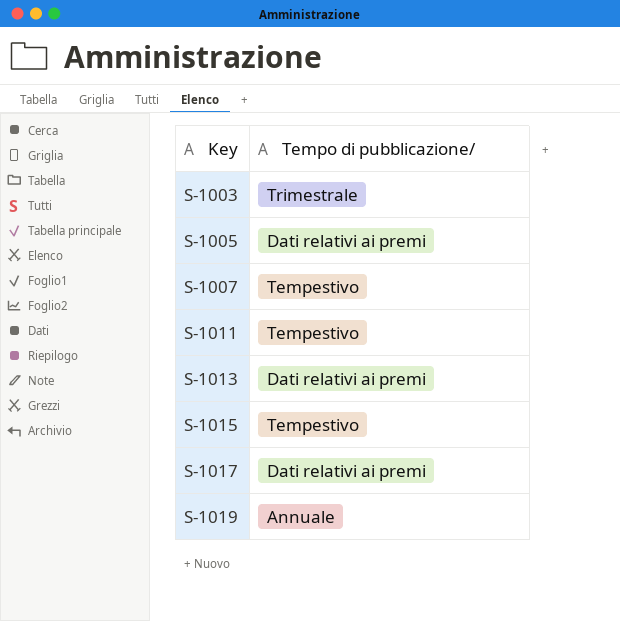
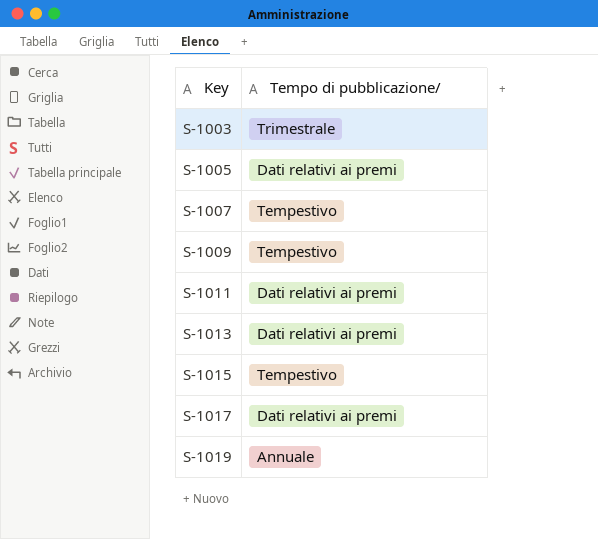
row S-1009: none -> Tempestivo
S-1011 | Tempo di pubblicazione/: Tempestivo -> Dati relativi ai premi

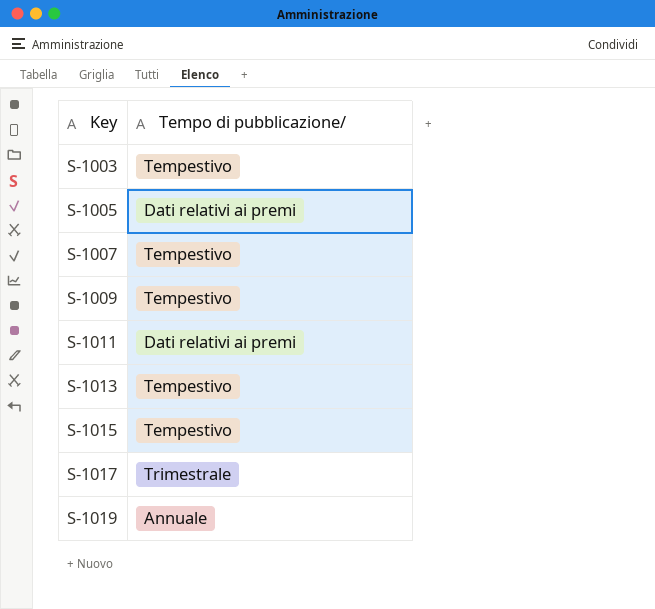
S-1003 | Tempo di pubblicazione/: Trimestrale -> Tempestivo
S-1013 | Tempo di pubblicazione/: Dati relativi ai premi -> Tempestivo
S-1017 | Tempo di pubblicazione/: Dati relativi ai premi -> Trimestrale

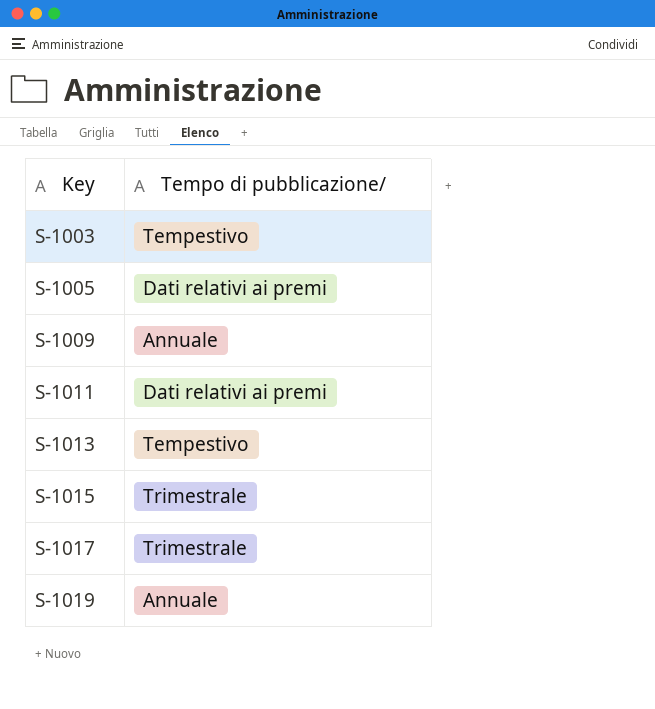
row S-1007: Tempestivo -> none
S-1009 | Tempo di pubblicazione/: Tempestivo -> Annuale
S-1015 | Tempo di pubblicazione/: Tempestivo -> Trimestrale

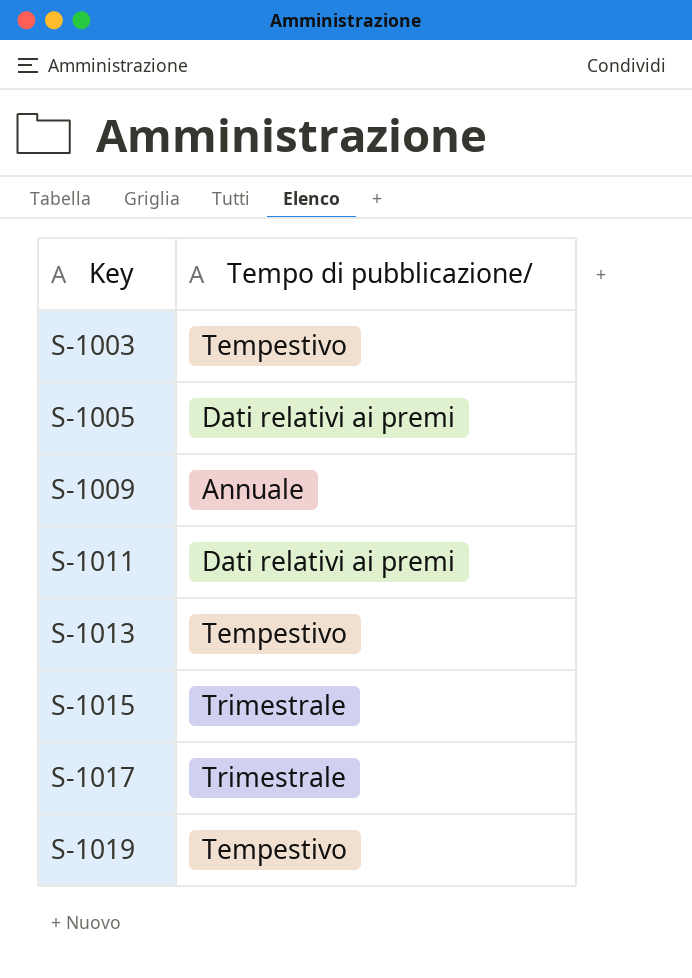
S-1019 | Tempo di pubblicazione/: Annuale -> Tempestivo

